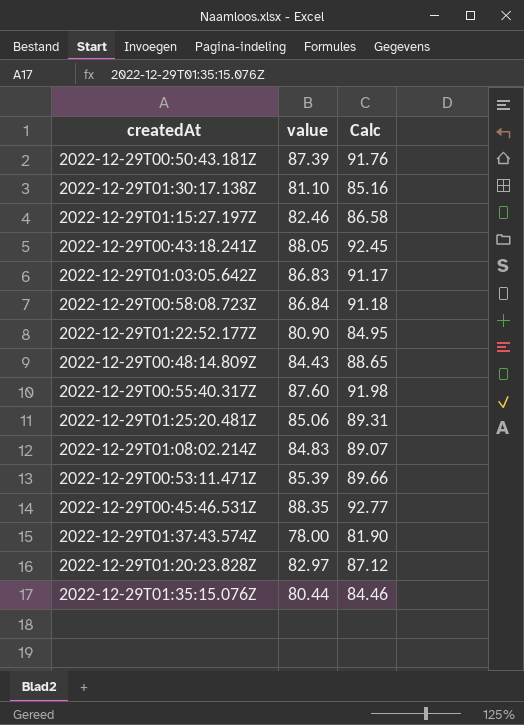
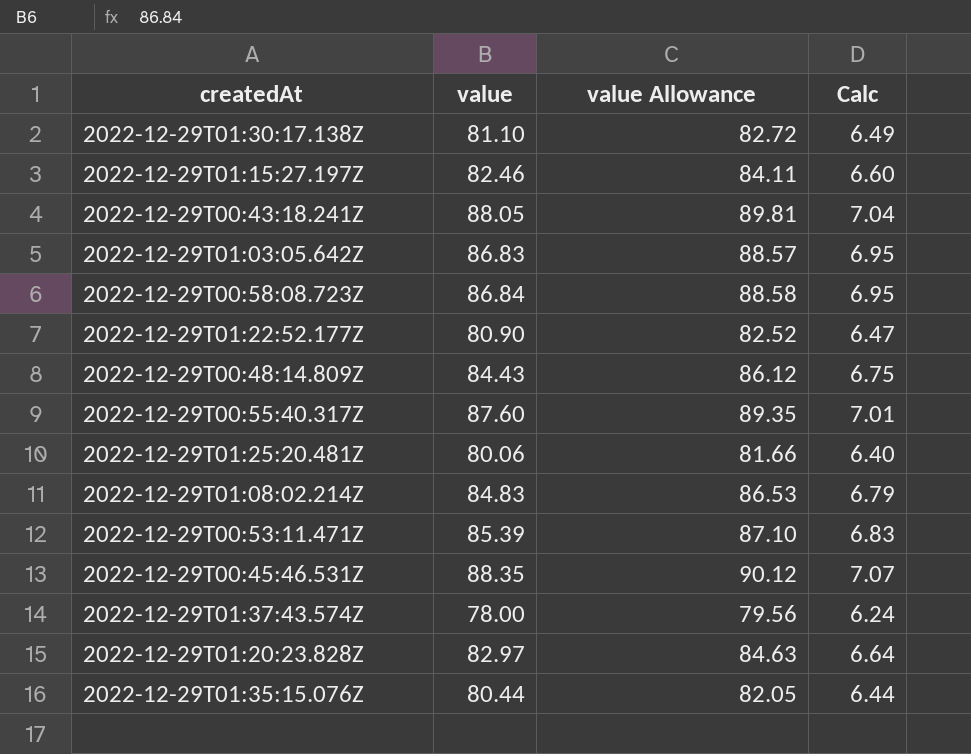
column value Allowance | formula: none -> [value] * 1.02
column Calc | formula: [value] * 1.05 -> [value] * 0.08
row 2022-12-29T00:50:43.181Z: 87.39 | 91.76 -> none
2022-12-29T01:25:20.481Z | value: 85.06 -> 80.06

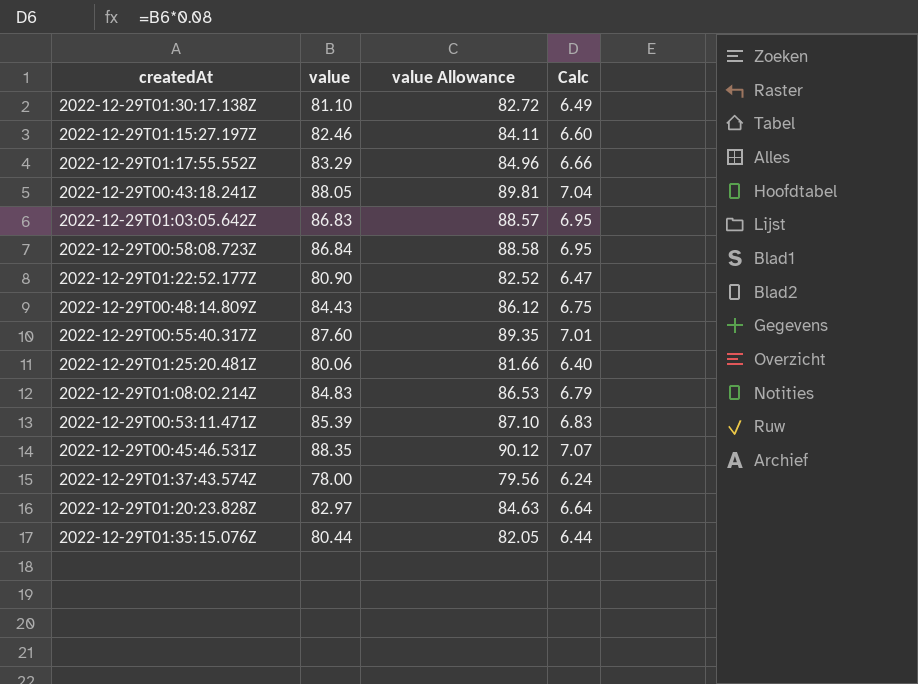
row 2022-12-29T01:17:55.552Z: none -> 83.29 | 84.96 | 6.66

